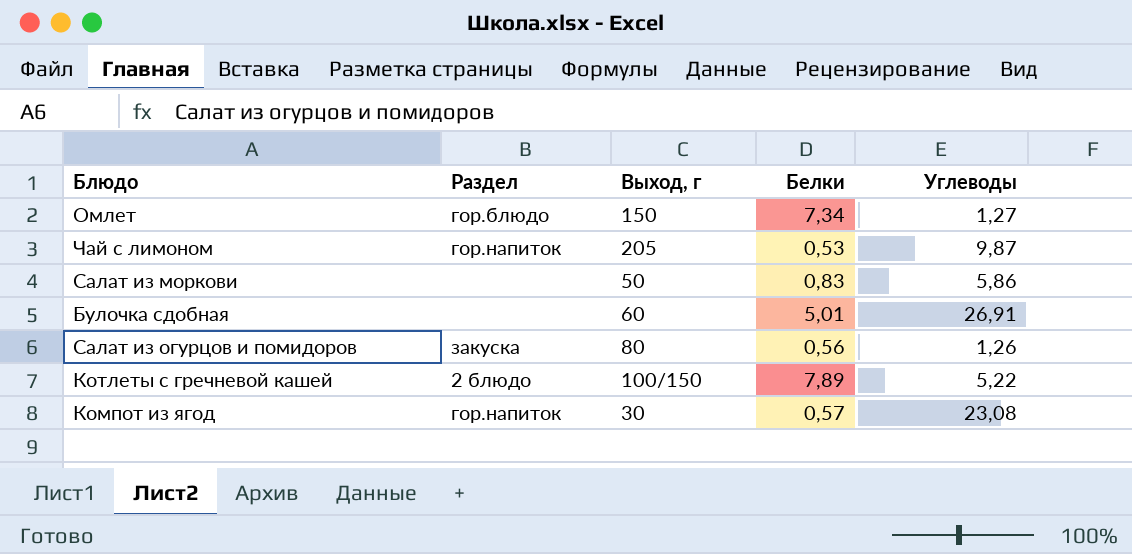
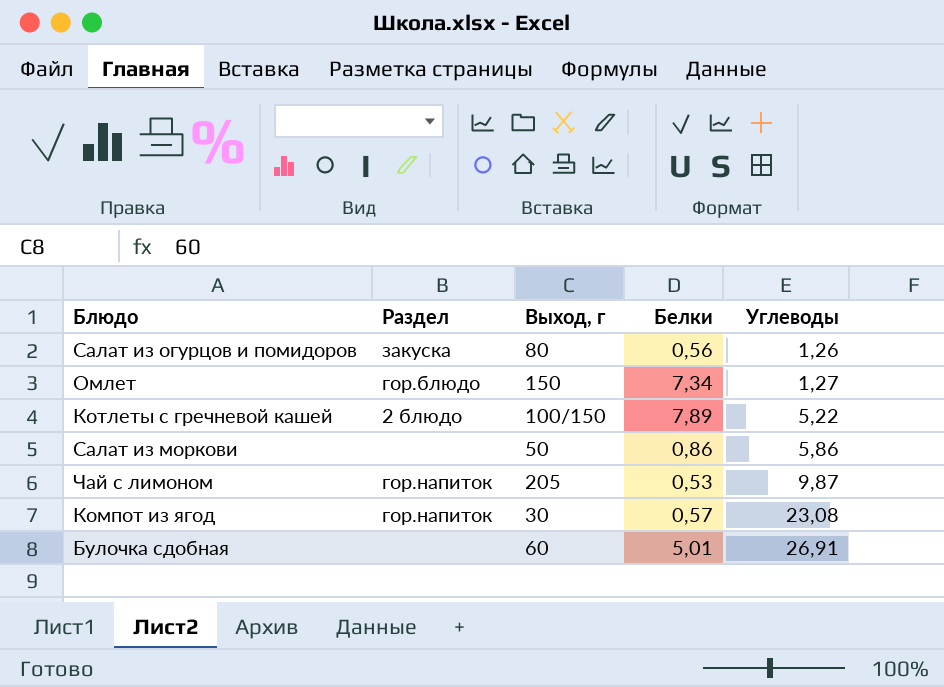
row order: none -> Углеводы ascending
Салат из моркови | Белки: 0,83 -> 0,86

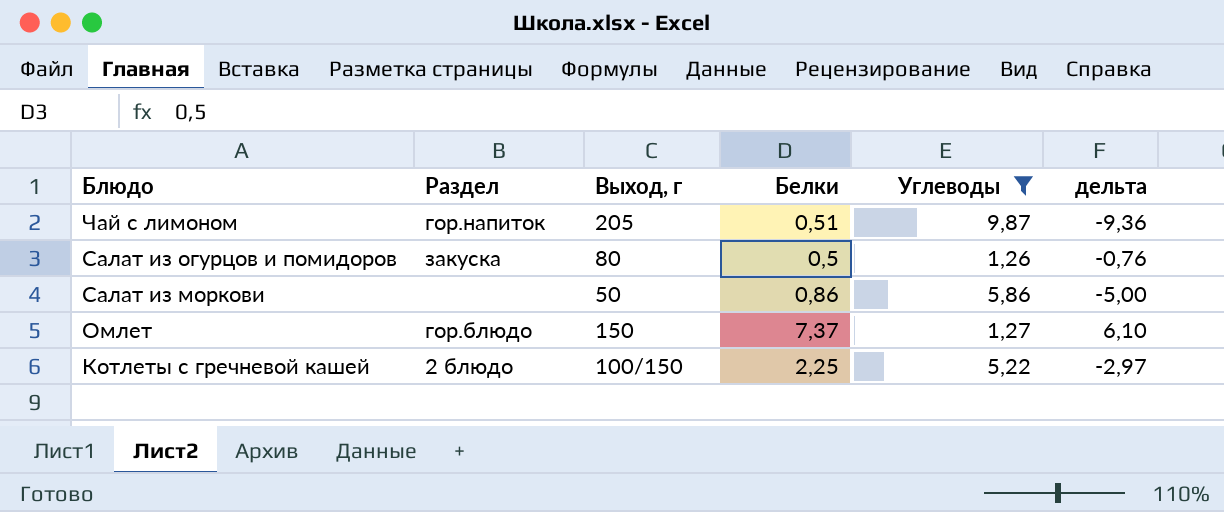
filter: none -> Углеводы <= 9,87
row order: Углеводы ascending -> Блюдо descending
column дельта | formula: none -> [Белки] - [Углеводы]
Чай с лимоном | Белки: 0,53 -> 0,51
Салат из огурцов и помидоров | Белки: 0,56 -> 0,5
Омлет | Белки: 7,34 -> 7,37
Котлеты с гречневой кашей | Белки: 7,89 -> 2,25

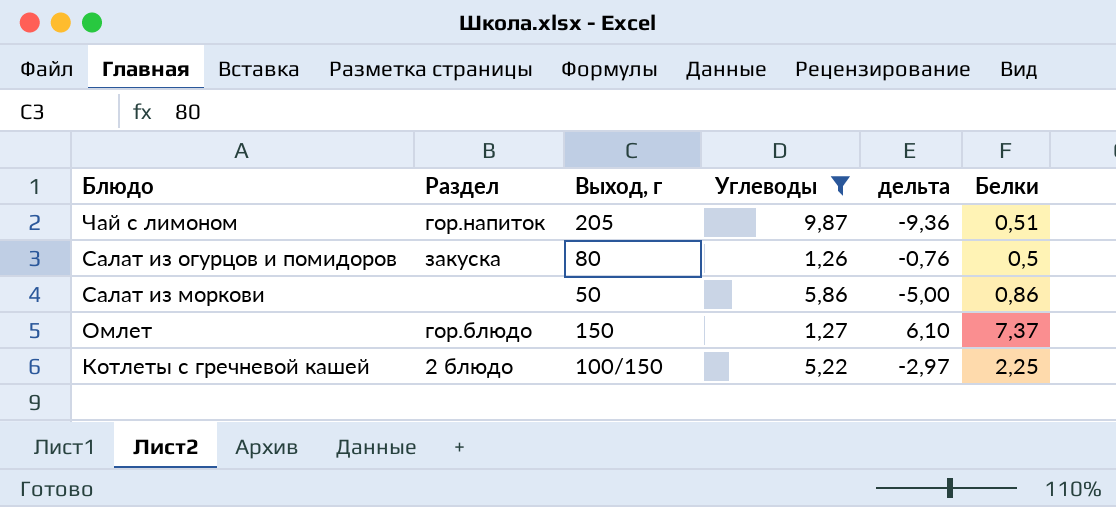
column Белки | position: 4 -> 6

